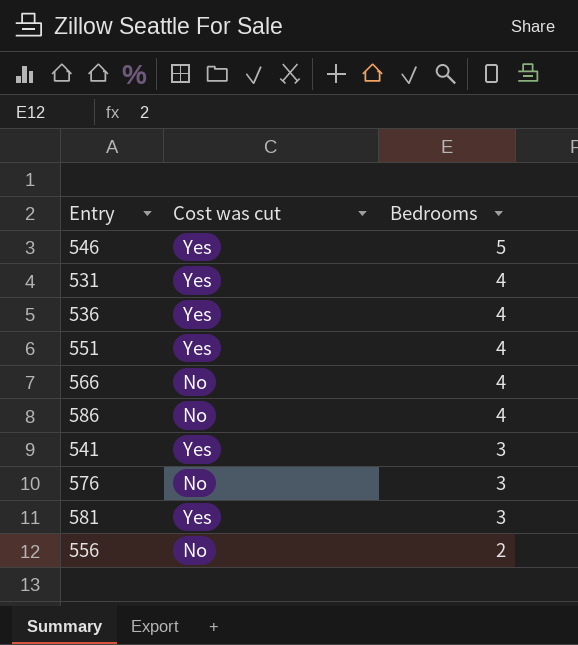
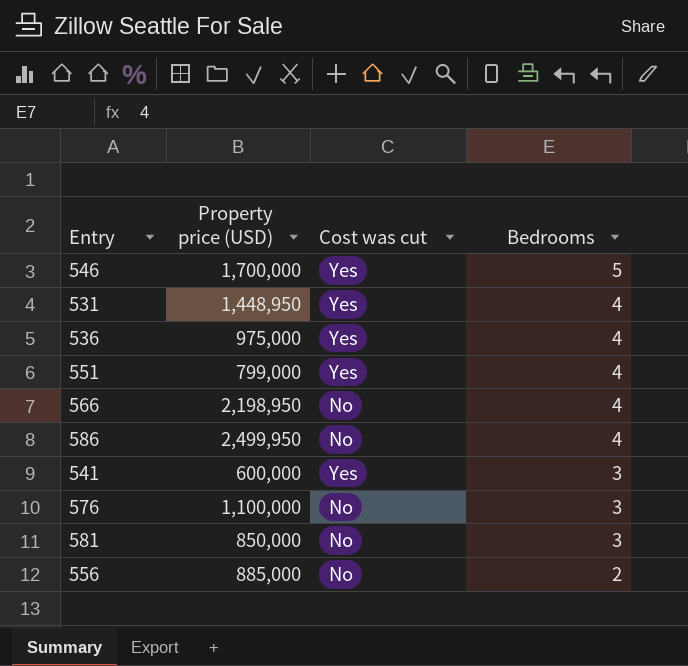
column Property price (USD) | position: none -> 2
581 | Cost was cut: Yes -> No

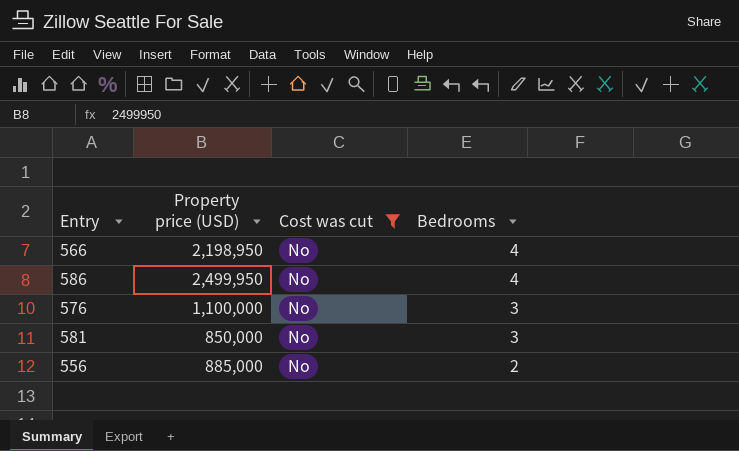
filter: none -> Cost was cut = No

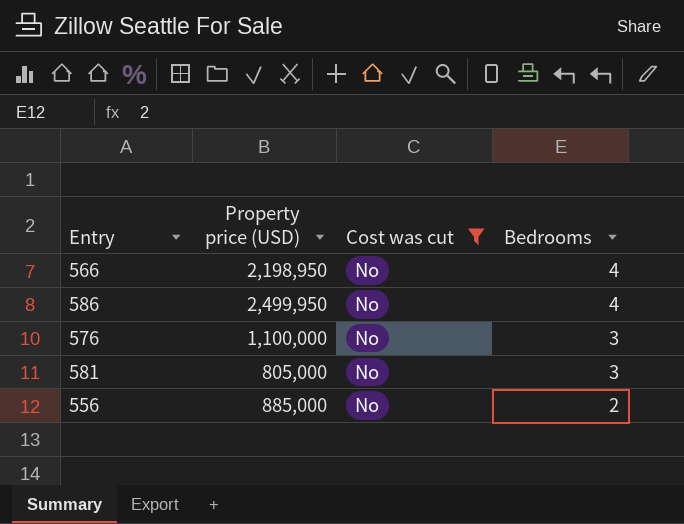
581 | Property price (USD): 850,000 -> 805,000

